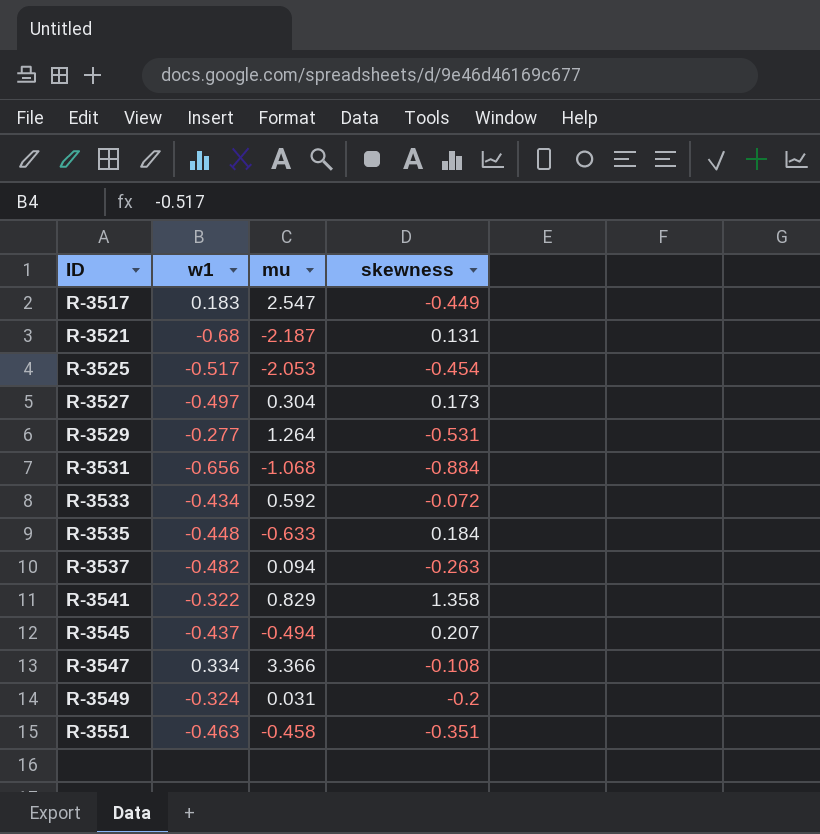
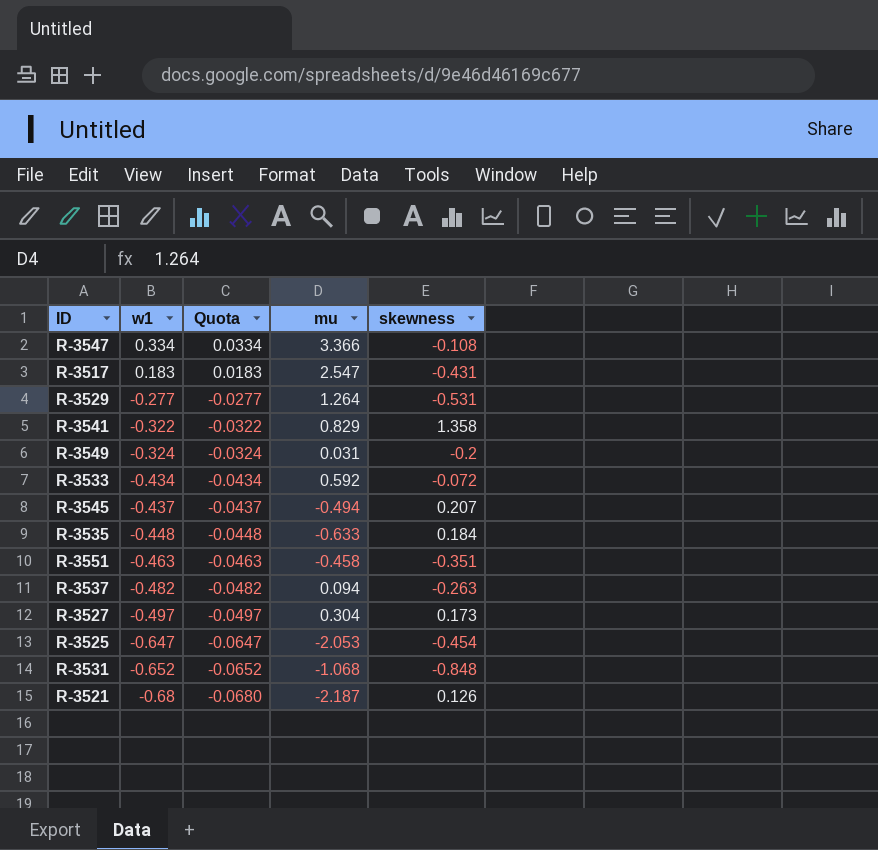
row order: ID ascending -> w1 descending
column Quota | formula: none -> [w1] * 0.1
R-3517 | skewness: -0.449 -> -0.431
R-3525 | w1: -0.517 -> -0.647
R-3531 | w1: -0.656 -> -0.652
R-3531 | skewness: -0.884 -> -0.848
R-3521 | skewness: 0.131 -> 0.126

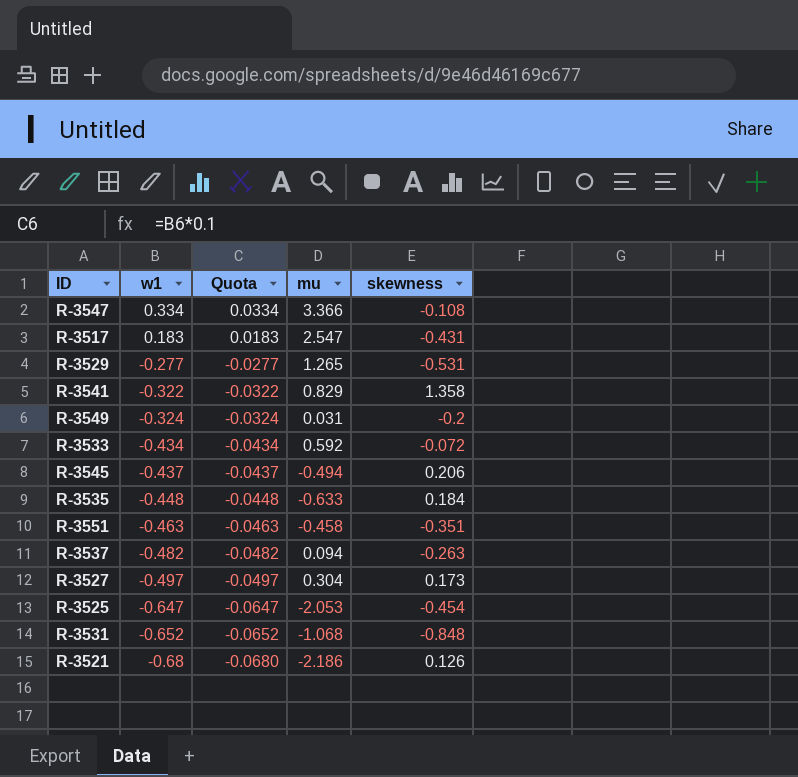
R-3529 | mu: 1.264 -> 1.265
R-3545 | skewness: 0.207 -> 0.206
R-3521 | mu: -2.187 -> -2.186

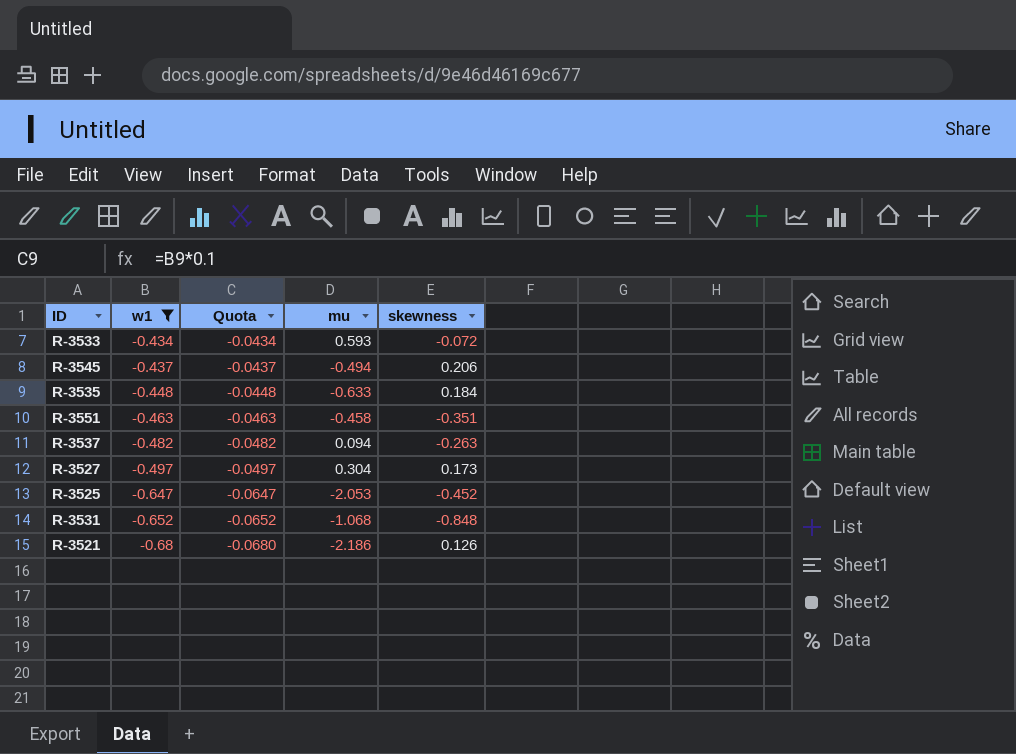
filter: none -> w1 <= -0.434
R-3533 | mu: 0.592 -> 0.593
R-3525 | skewness: -0.454 -> -0.452

